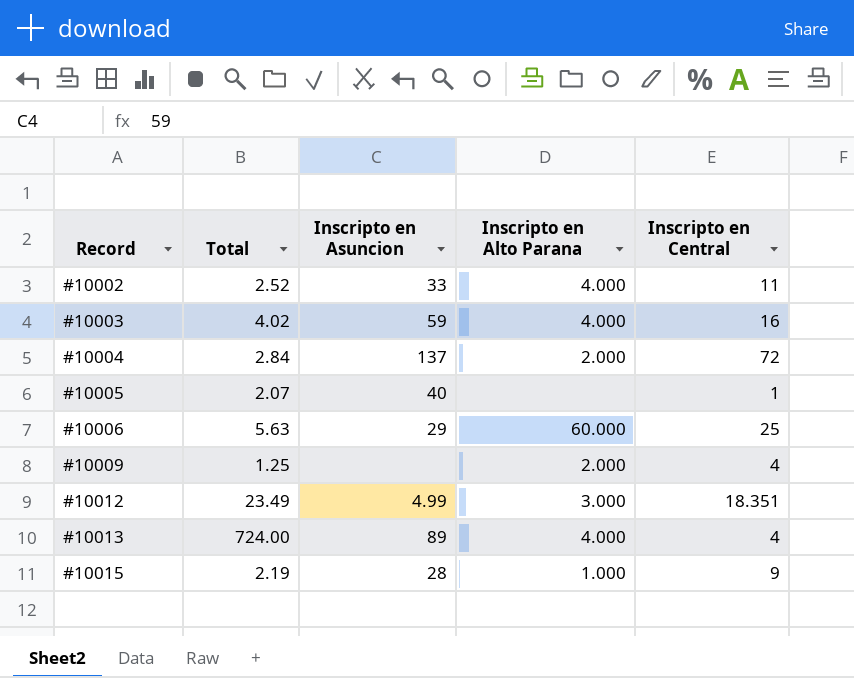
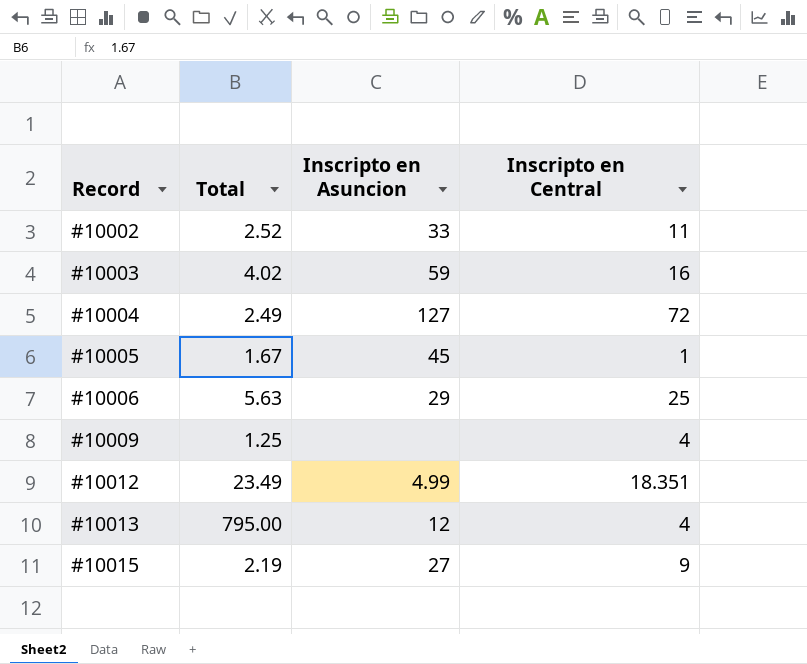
column Inscripto en Alto Parana | position: 4 -> none
#10004 | Total: 2.84 -> 2.49
#10004 | Inscripto en Asuncion: 137 -> 127
#10005 | Total: 2.07 -> 1.67
#10005 | Inscripto en Asuncion: 40 -> 45
#10013 | Total: 724.00 -> 795.00
#10013 | Inscripto en Asuncion: 89 -> 12
#10015 | Inscripto en Asuncion: 28 -> 27

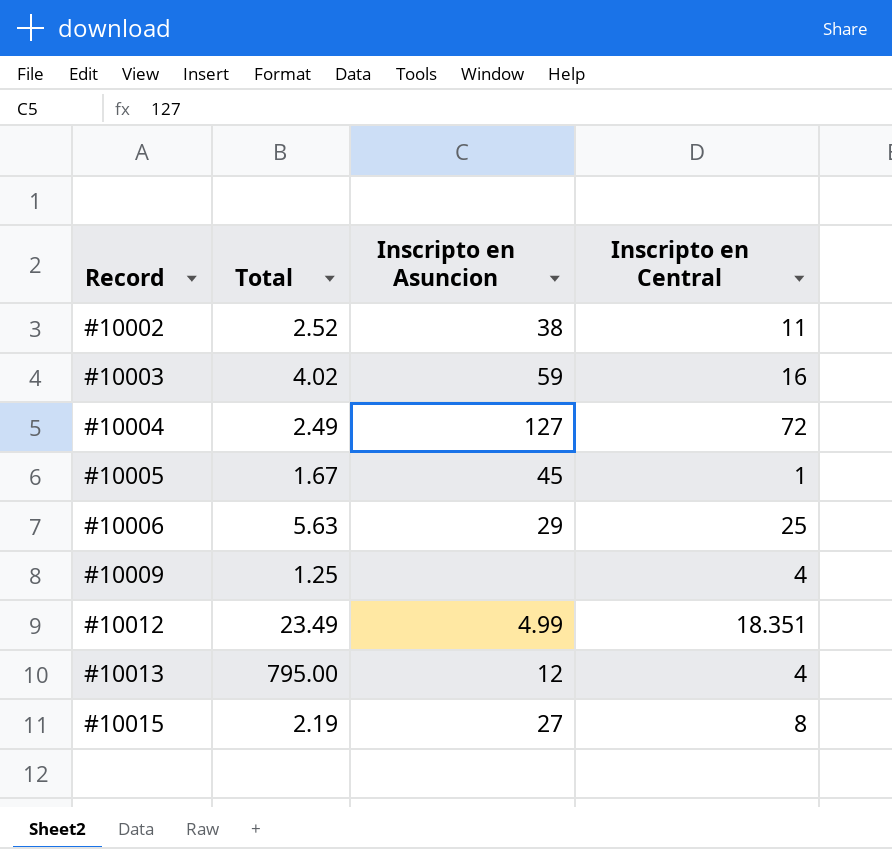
#10002 | Inscripto en Asuncion: 33 -> 38
#10015 | Inscripto en Central: 9 -> 8

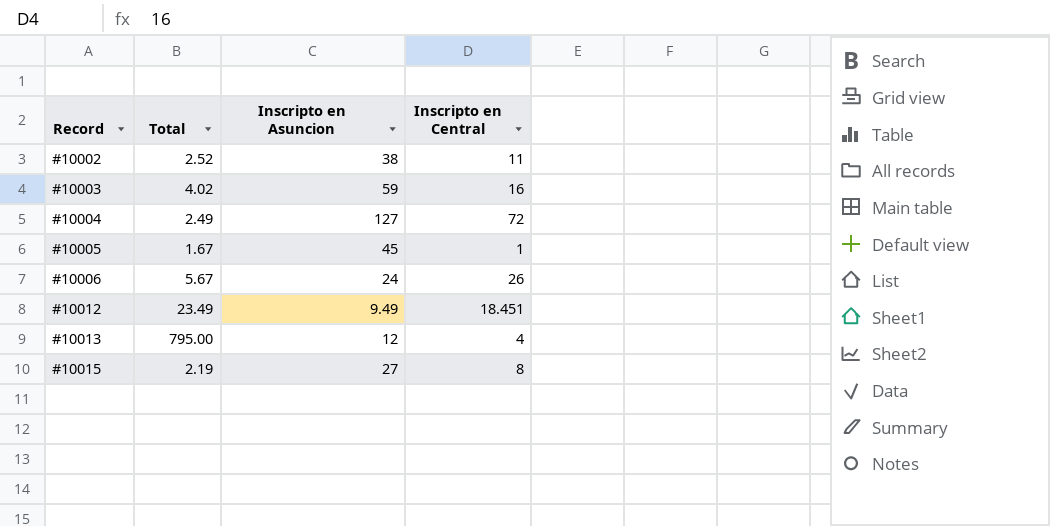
row #10009: 1.25 | none | 4 -> none
#10006 | Total: 5.63 -> 5.67
#10006 | Inscripto en Asuncion: 29 -> 24
#10006 | Inscripto en Central: 25 -> 26
#10012 | Inscripto en Asuncion: 4.99 -> 9.49
#10012 | Inscripto en Central: 18.351 -> 18.451

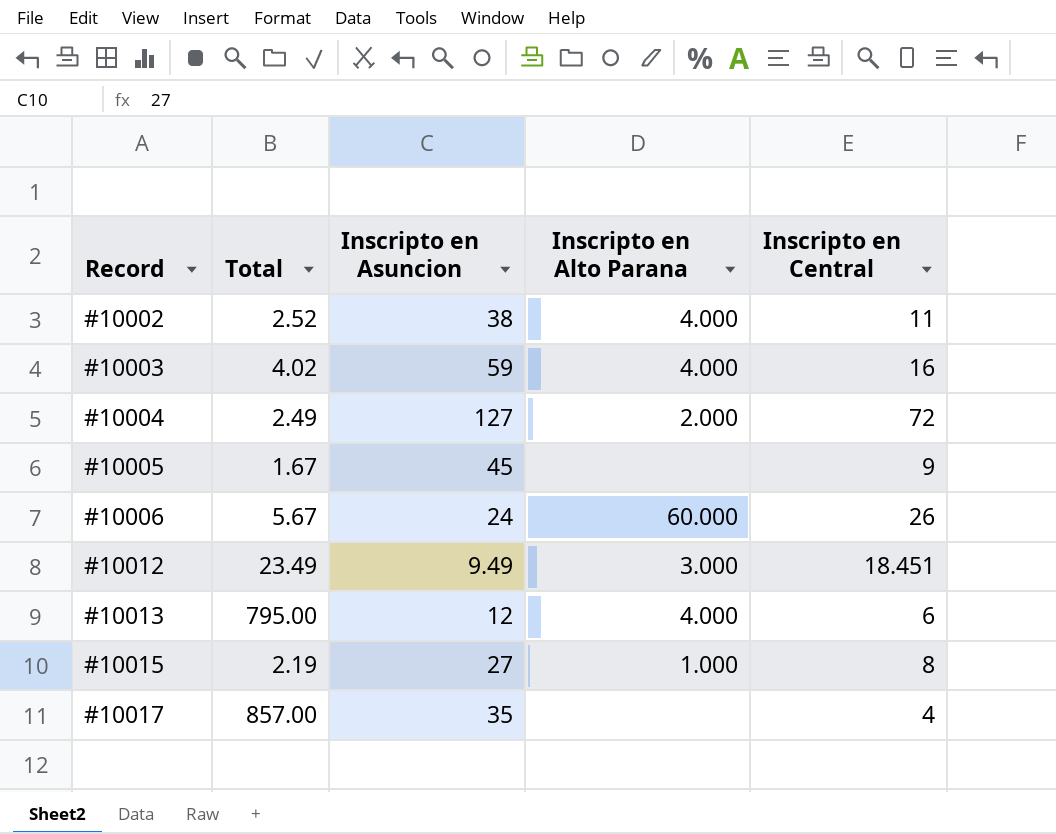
column Inscripto en Alto Parana | position: none -> 4
#10005 | Inscripto en Central: 1 -> 9
#10013 | Inscripto en Central: 4 -> 6
row #10017: none -> 857.00 | 35 | none | 4

